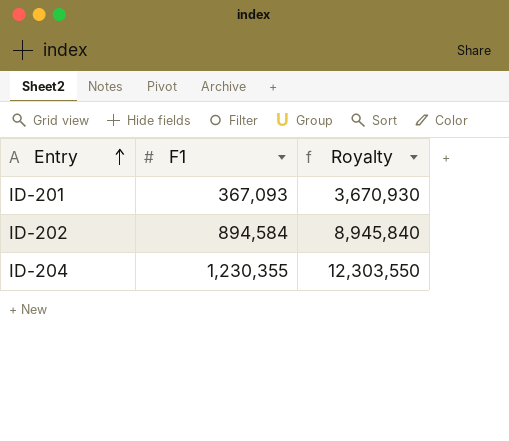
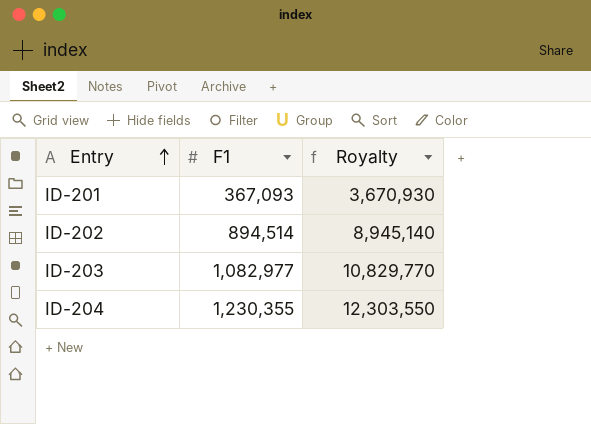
ID-202 | F1: 894,584 -> 894,514
ID-202 | Royalty: 8,945,840 -> 8,945,140
row ID-203: none -> 1,082,977 | 10,829,770

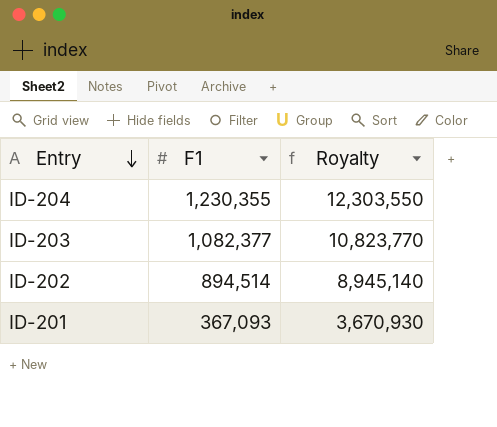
row order: Entry ascending -> Entry descending
ID-203 | F1: 1,082,977 -> 1,082,377
ID-203 | Royalty: 10,829,770 -> 10,823,770

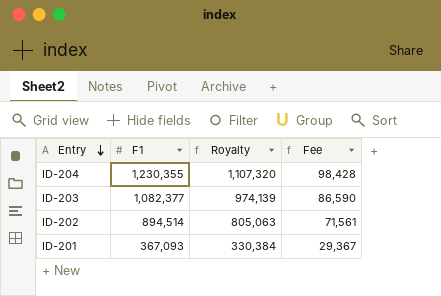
column Royalty | formula: [F1] * 10 -> [F1] * 0.9
column Fee | formula: none -> [F1] * 0.08

